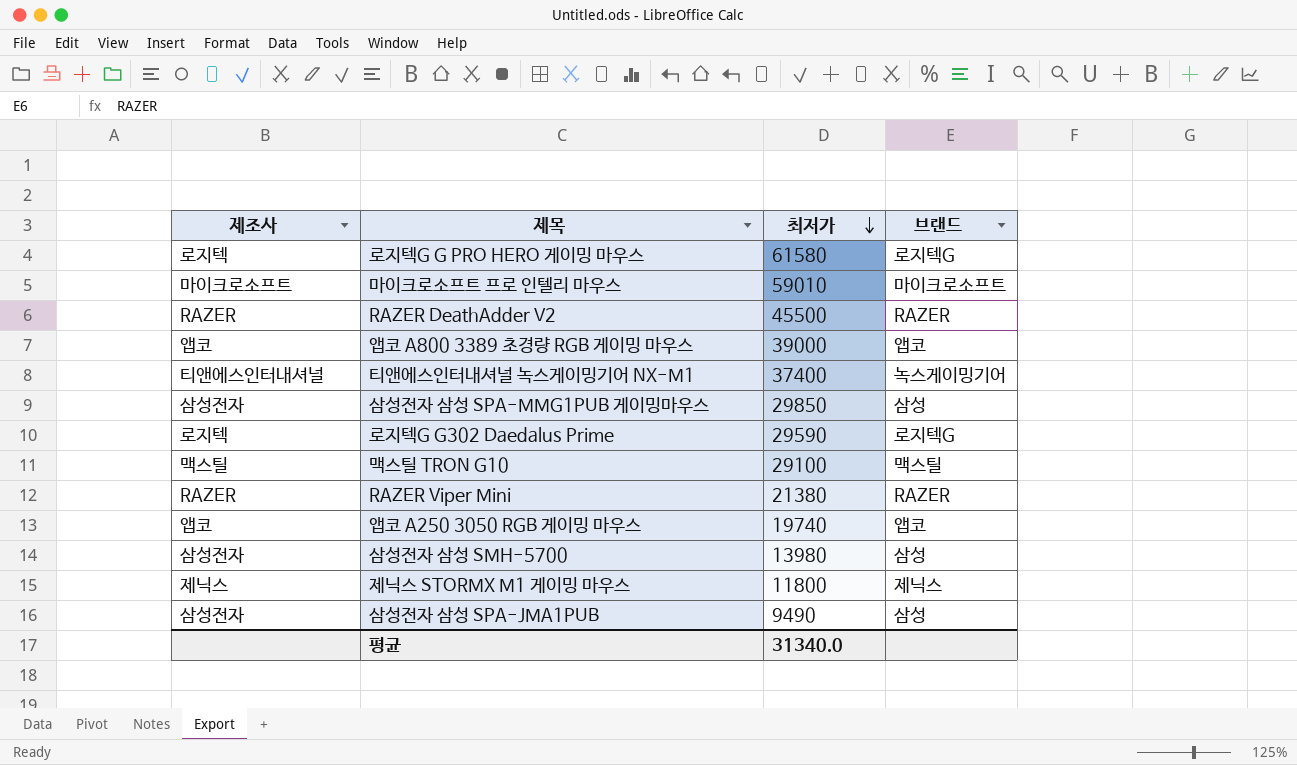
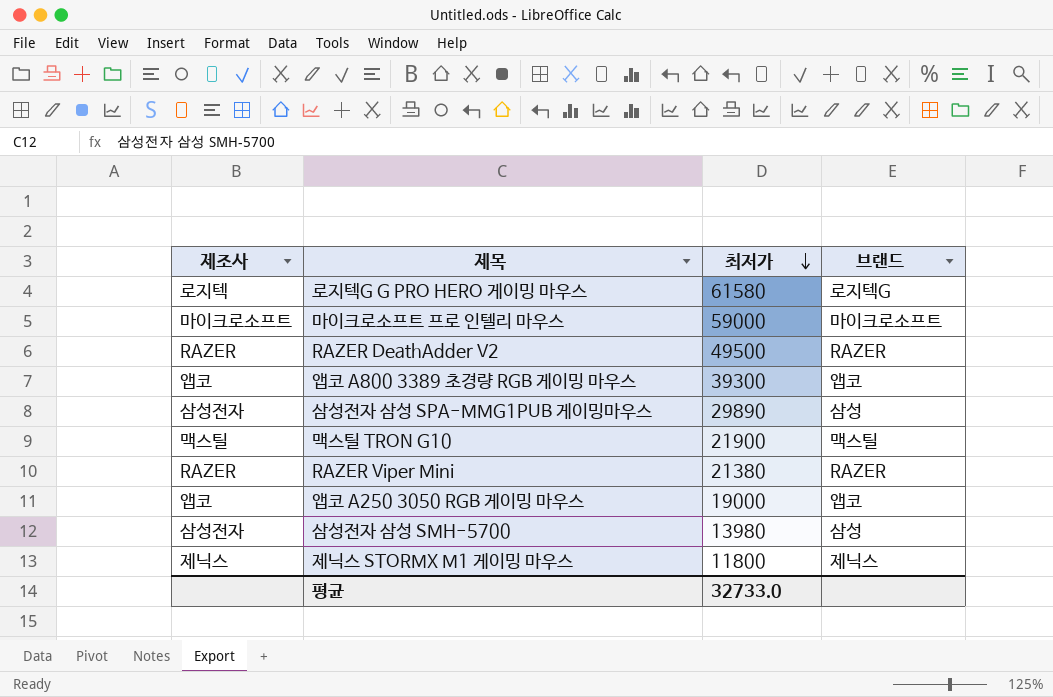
row 티앤에스인터내셔널 녹스게이밍기어 NX-M1: 티앤에스인터내셔널 | 37400 | 녹스게이밍기어 -> none
row 로지텍G G302 Daedalus Prime: 로지텍 | 29590 | 로지텍G -> none
row 삼성전자 삼성 SPA-JMA1PUB: 삼성전자 | 9490 | 삼성 -> none
마이크로소프트 프로 인텔리 마우스 | 최저가: 59010 -> 59000
RAZER DeathAdder V2 | 최저가: 45500 -> 49500
앱코 A800 3389 초경량 RGB 게이밍 마우스 | 최저가: 39000 -> 39300
삼성전자 삼성 SPA-MMG1PUB 게이밍마우스 | 최저가: 29850 -> 29890
맥스틸 TRON G10 | 최저가: 29100 -> 21900
앱코 A250 3050 RGB 게이밍 마우스 | 최저가: 19740 -> 19000
평균 | 최저가: 31340.0 -> 32733.0

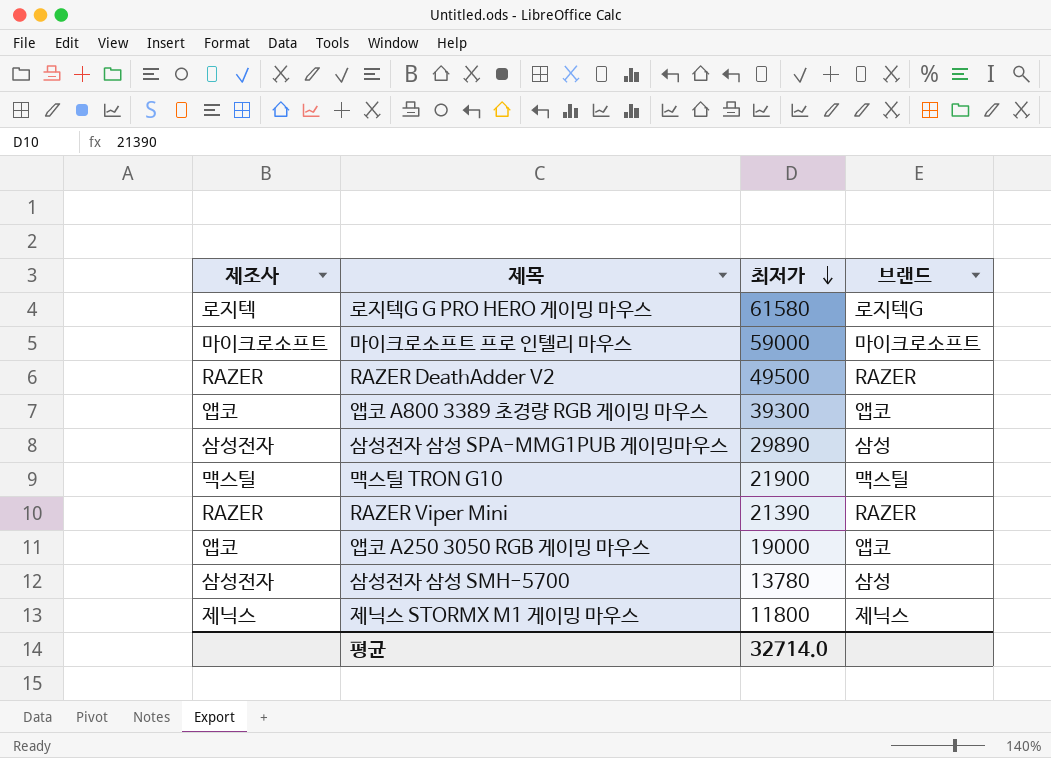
RAZER Viper Mini | 최저가: 21380 -> 21390
삼성전자 삼성 SMH-5700 | 최저가: 13980 -> 13780
평균 | 최저가: 32733.0 -> 32714.0

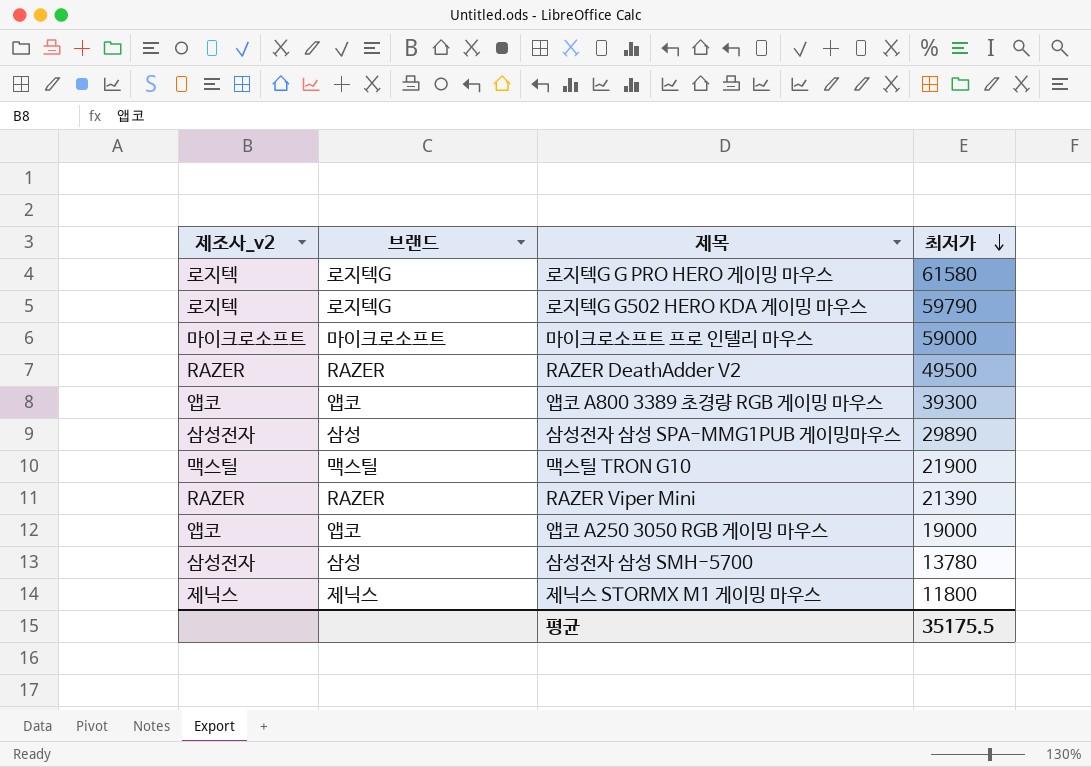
column name: 제조사 -> 제조사_v2
column 브랜드 | position: 4 -> 2
row 로지텍G G502 HERO KDA 게이밍 마우스: none -> 로지텍 | 로지텍G | 59790
평균 | 최저가: 32714.0 -> 35175.5

